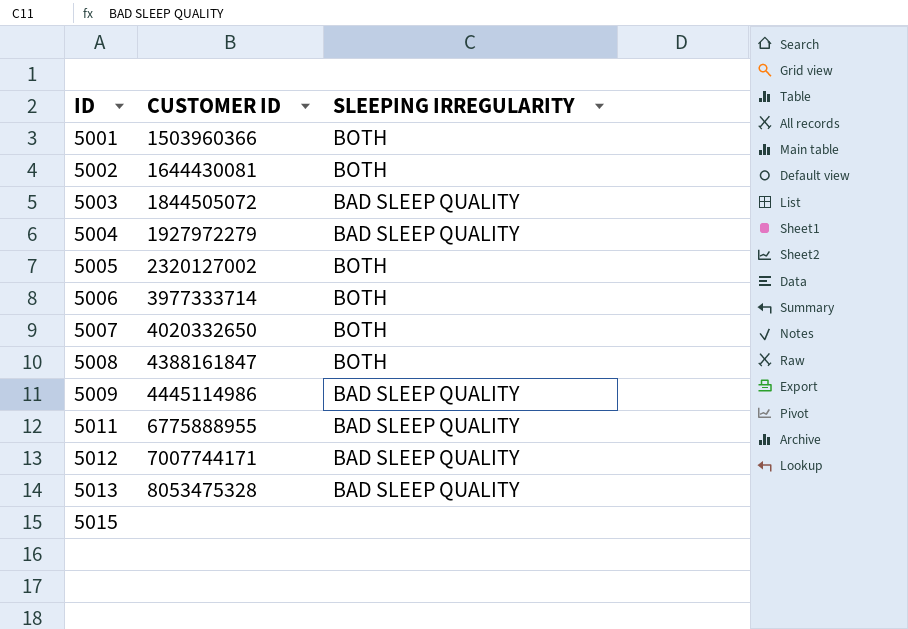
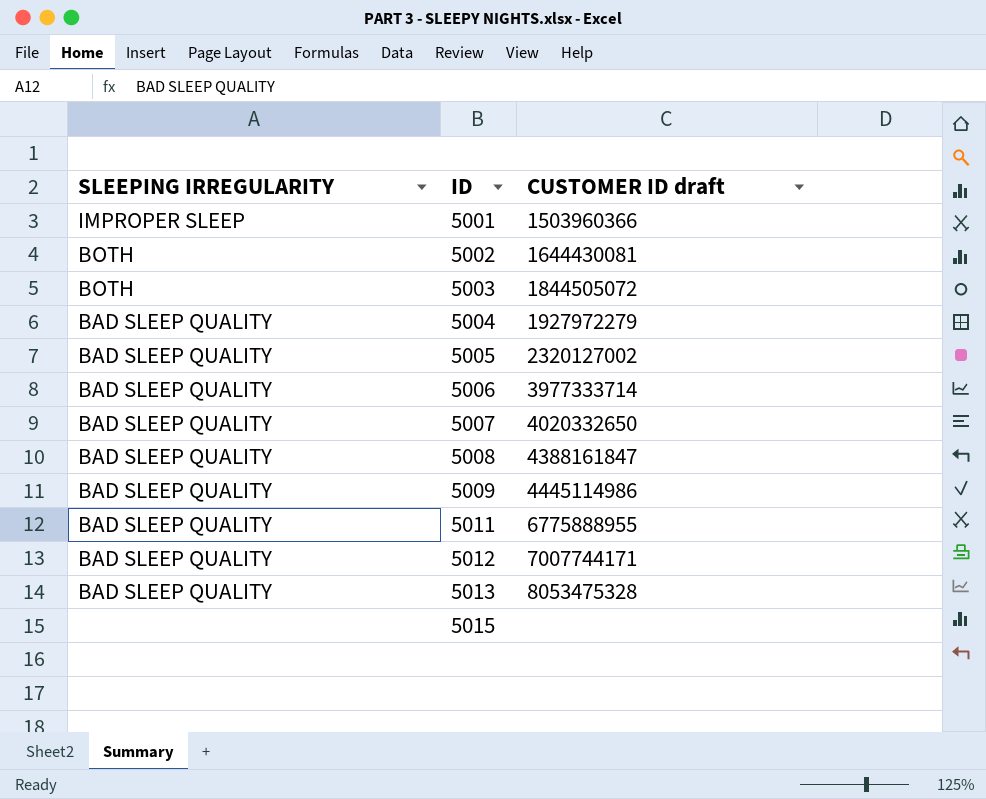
column SLEEPING IRREGULARITY | position: 3 -> 1
column name: CUSTOMER ID -> CUSTOMER ID draft
5001 | SLEEPING IRREGULARITY: BOTH -> IMPROPER SLEEP
5003 | SLEEPING IRREGULARITY: BAD SLEEP QUALITY -> BOTH
5005 | SLEEPING IRREGULARITY: BOTH -> BAD SLEEP QUALITY
5006 | SLEEPING IRREGULARITY: BOTH -> BAD SLEEP QUALITY
5007 | SLEEPING IRREGULARITY: BOTH -> BAD SLEEP QUALITY
5008 | SLEEPING IRREGULARITY: BOTH -> BAD SLEEP QUALITY

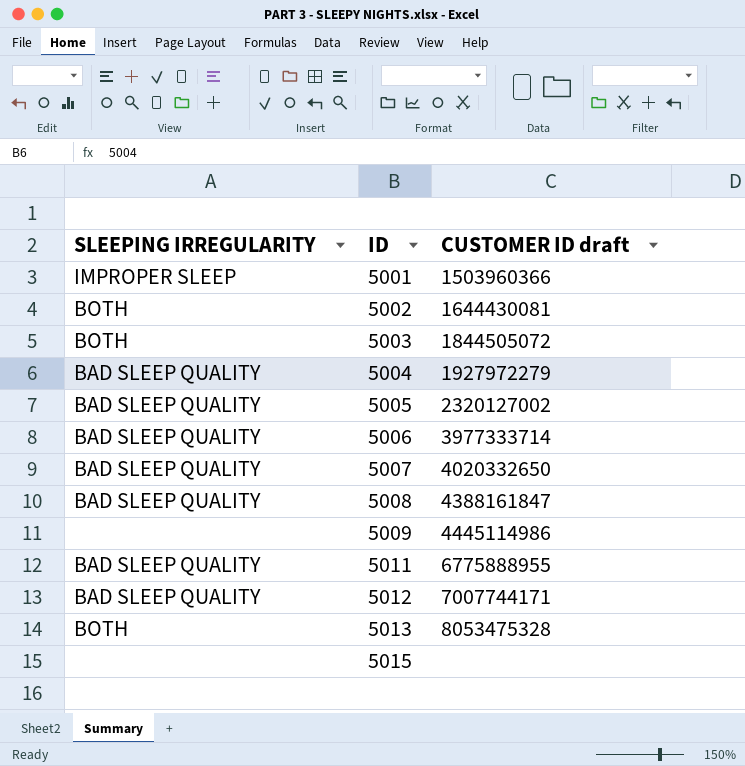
5009 | SLEEPING IRREGULARITY: BAD SLEEP QUALITY -> none
5013 | SLEEPING IRREGULARITY: BAD SLEEP QUALITY -> BOTH

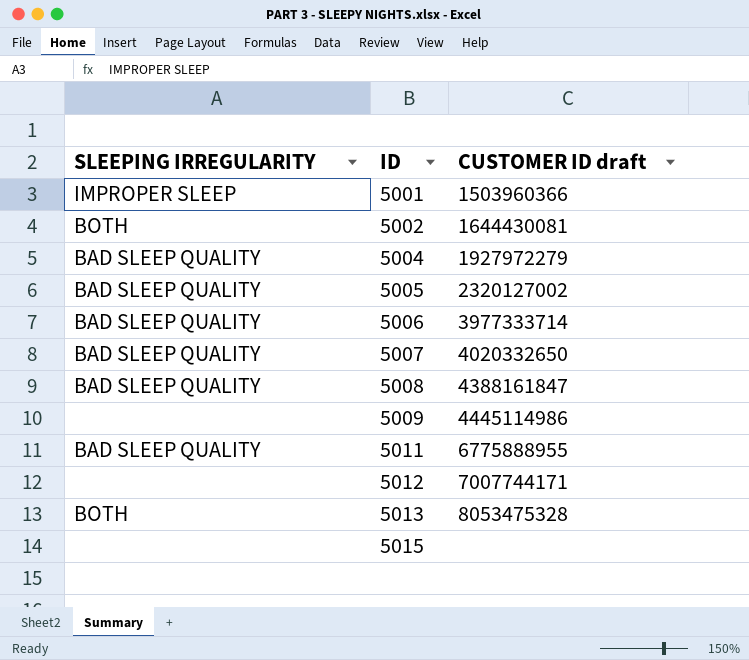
row 5003: BOTH | 1844505072 -> none
5012 | SLEEPING IRREGULARITY: BAD SLEEP QUALITY -> none

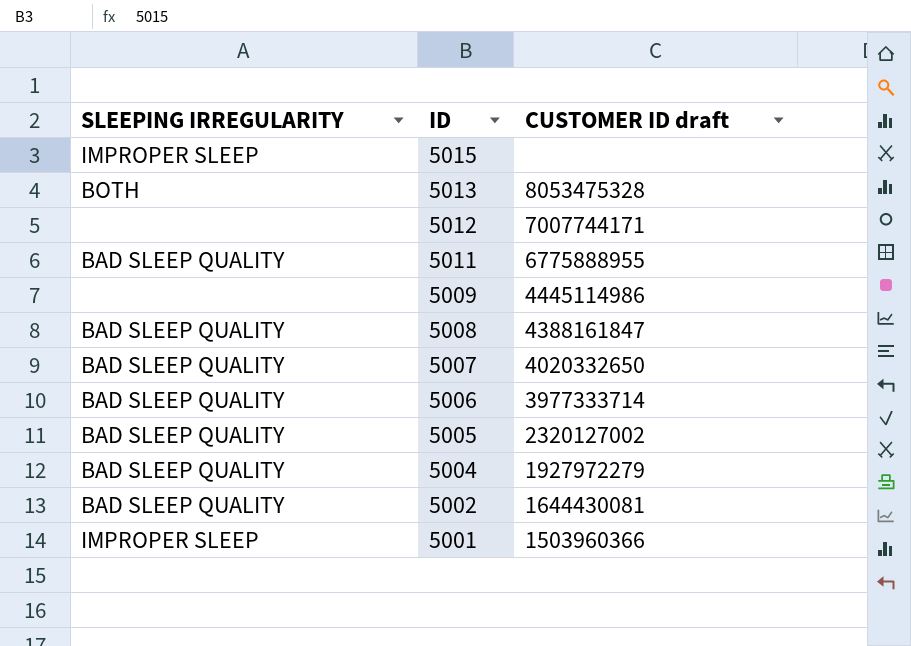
row order: ID ascending -> ID descending
5015 | SLEEPING IRREGULARITY: none -> IMPROPER SLEEP
5002 | SLEEPING IRREGULARITY: BOTH -> BAD SLEEP QUALITY

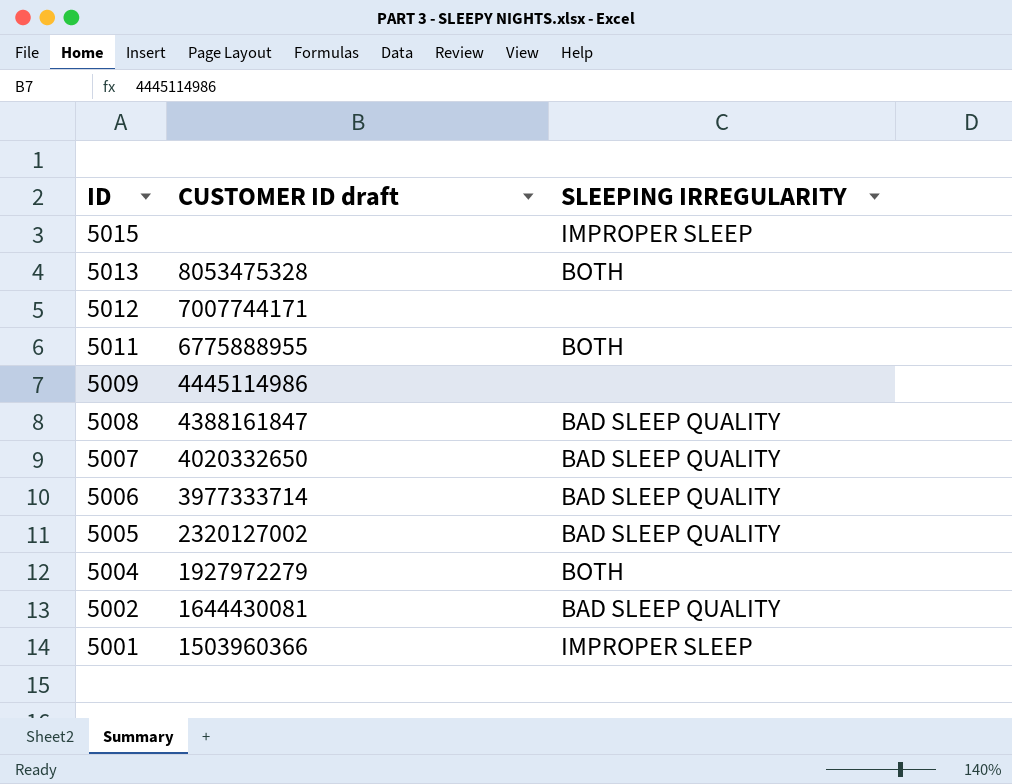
column SLEEPING IRREGULARITY | position: 1 -> 3
5011 | SLEEPING IRREGULARITY: BAD SLEEP QUALITY -> BOTH
5004 | SLEEPING IRREGULARITY: BAD SLEEP QUALITY -> BOTH

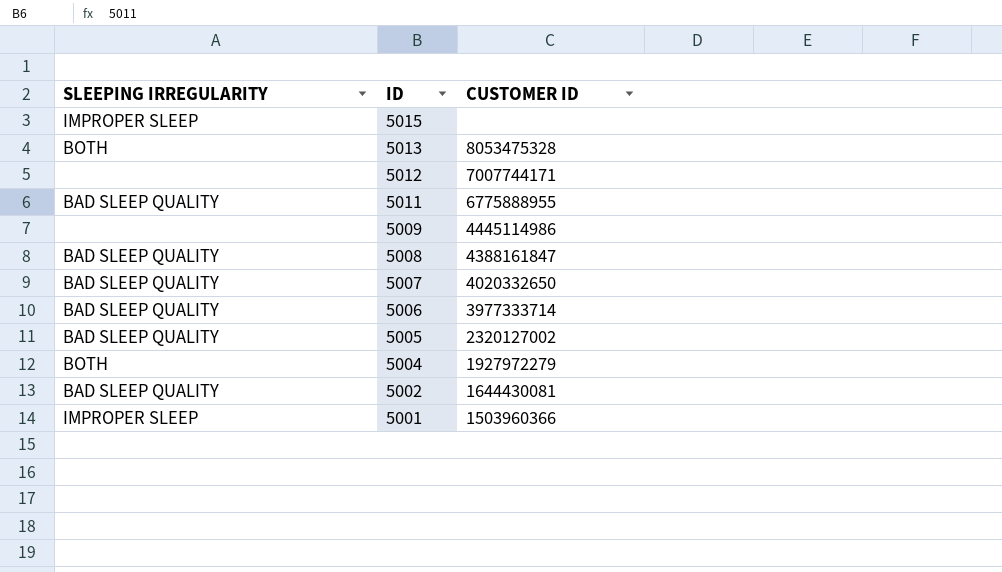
column SLEEPING IRREGULARITY | position: 3 -> 1
column name: CUSTOMER ID draft -> CUSTOMER ID
5011 | SLEEPING IRREGULARITY: BOTH -> BAD SLEEP QUALITY

